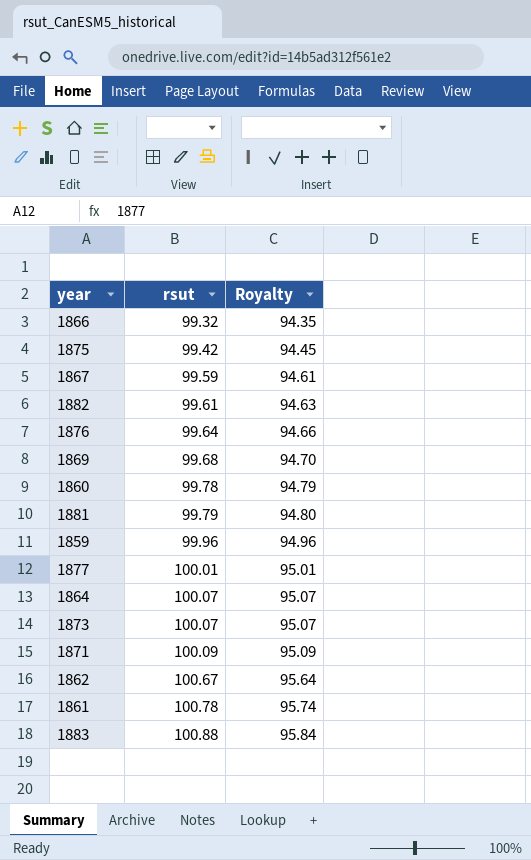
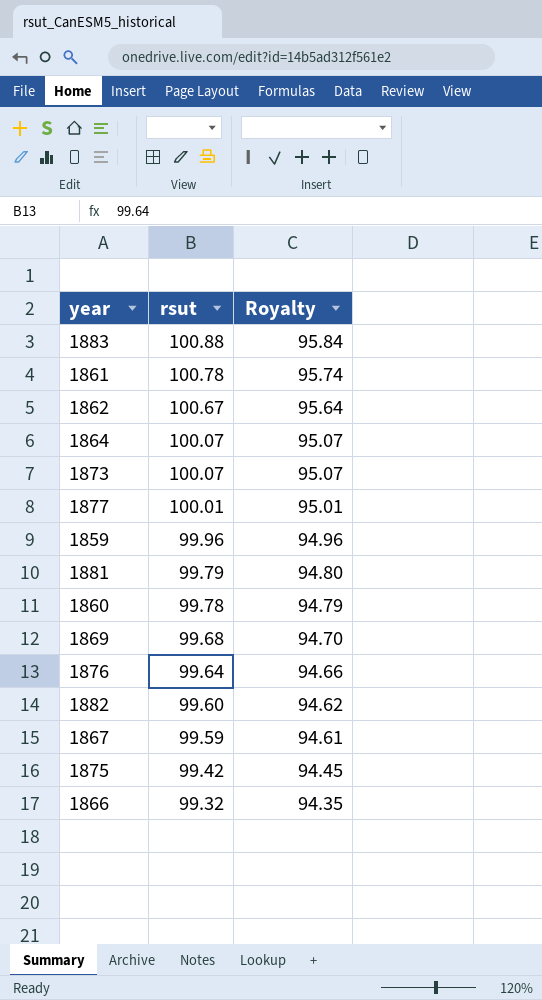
row order: rsut ascending -> rsut descending
row 1871: 100.09 | 95.09 -> none
1882 | rsut: 99.61 -> 99.60
1882 | Royalty: 94.63 -> 94.62

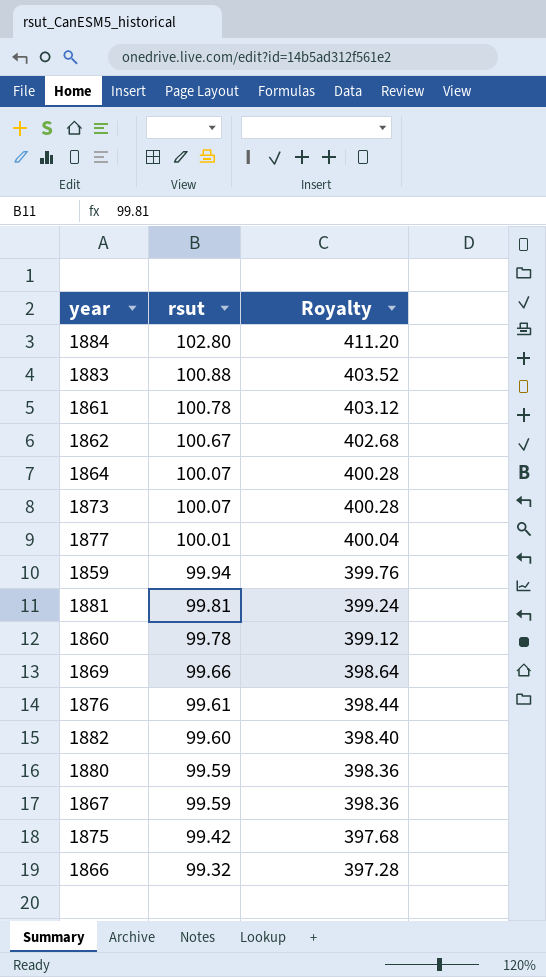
column Royalty | formula: [rsut] * 0.95 -> [rsut] * 4
row 1884: none -> 102.80 | 411.20
1859 | rsut: 99.96 -> 99.94
1881 | rsut: 99.79 -> 99.81
1869 | rsut: 99.68 -> 99.66
1876 | rsut: 99.64 -> 99.61
row 1880: none -> 99.59 | 398.36

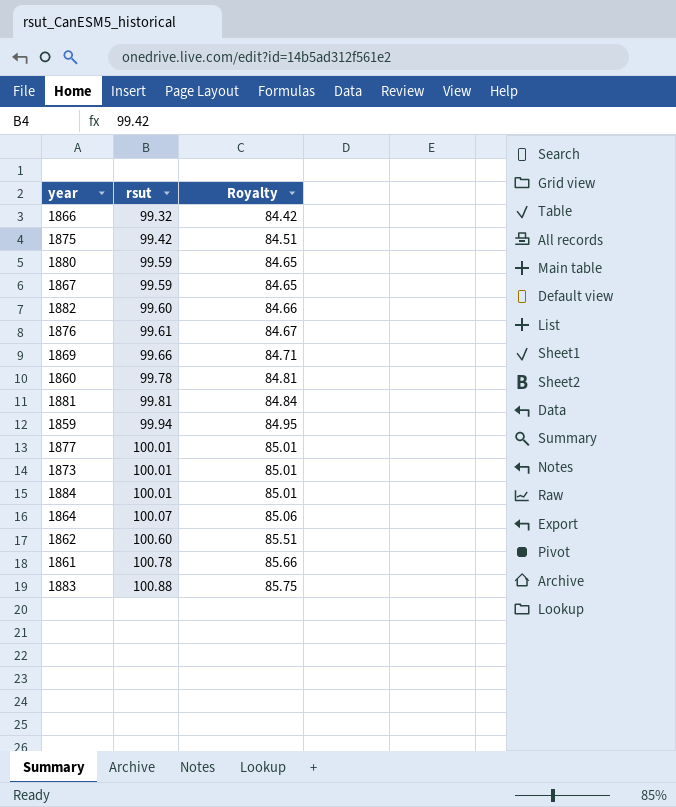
row order: rsut descending -> rsut ascending
column Royalty | formula: [rsut] * 4 -> [rsut] * 0.85
1873 | rsut: 100.07 -> 100.01
1884 | rsut: 102.80 -> 100.01
1862 | rsut: 100.67 -> 100.60

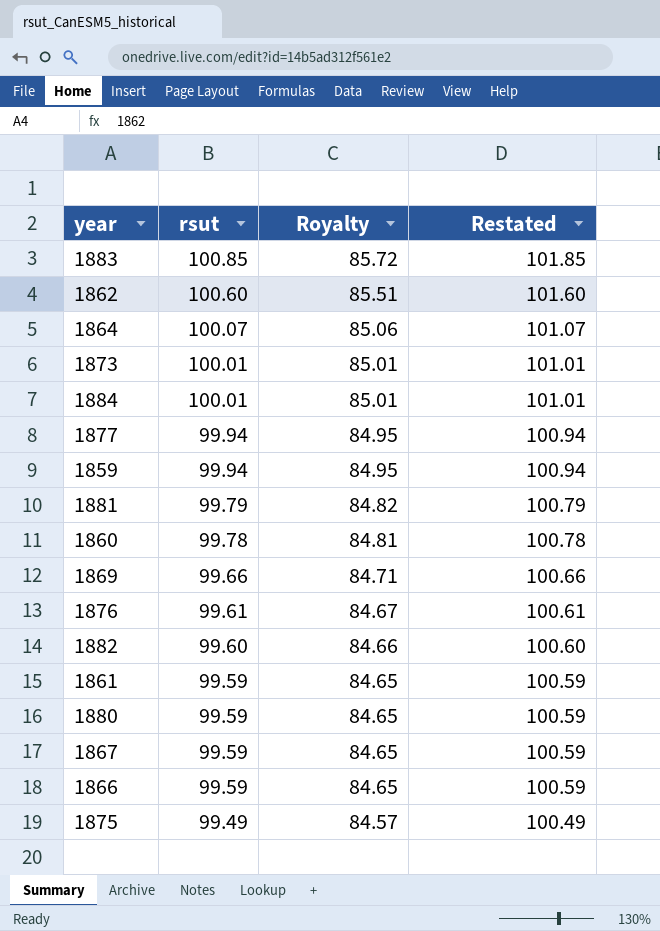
row order: rsut ascending -> rsut descending
column Restated | formula: none -> [rsut] + 1
1883 | rsut: 100.88 -> 100.85
1883 | Royalty: 85.75 -> 85.72
1877 | rsut: 100.01 -> 99.94
1877 | Royalty: 85.01 -> 84.95
1881 | rsut: 99.81 -> 99.79
1881 | Royalty: 84.84 -> 84.82
1861 | rsut: 100.78 -> 99.59
1861 | Royalty: 85.66 -> 84.65
1866 | rsut: 99.32 -> 99.59
1866 | Royalty: 84.42 -> 84.65
1875 | rsut: 99.42 -> 99.49
1875 | Royalty: 84.51 -> 84.57

